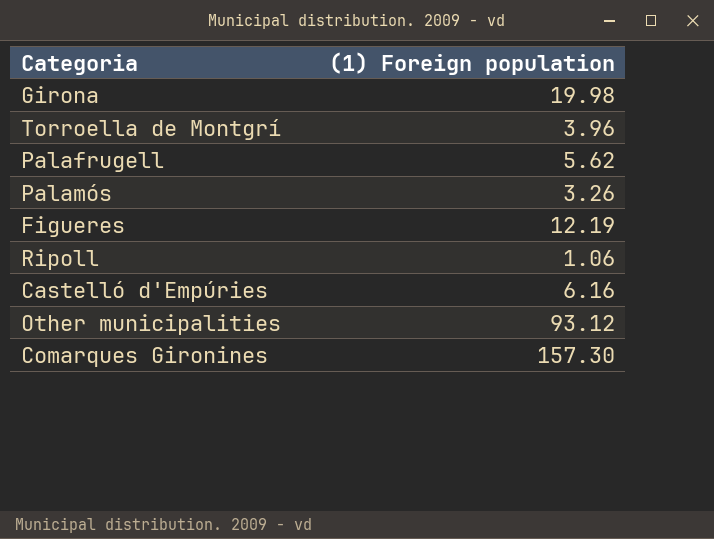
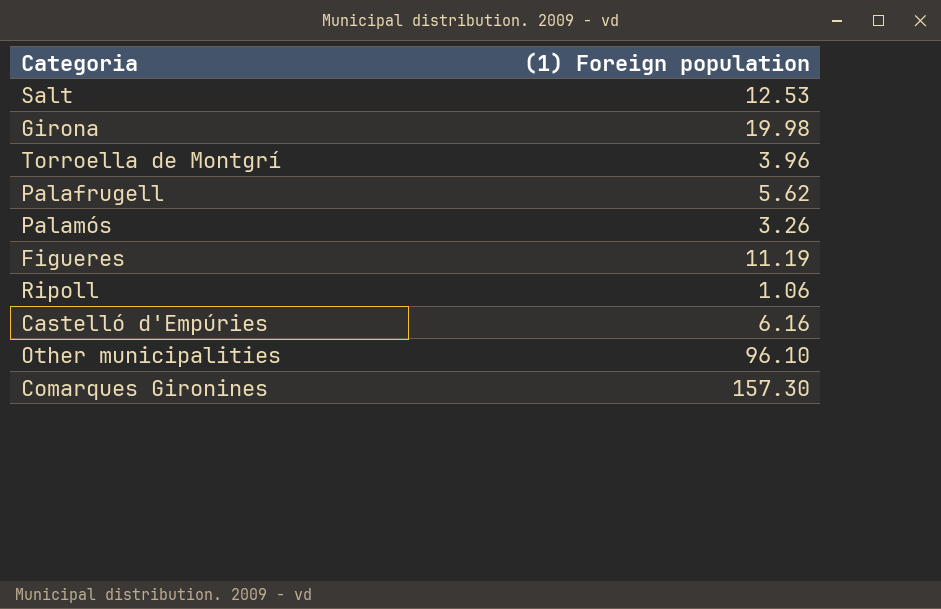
row Salt: none -> 12.53
Figueres | (1) Foreign population: 12.19 -> 11.19
Other municipalities | (1) Foreign population: 93.12 -> 96.10

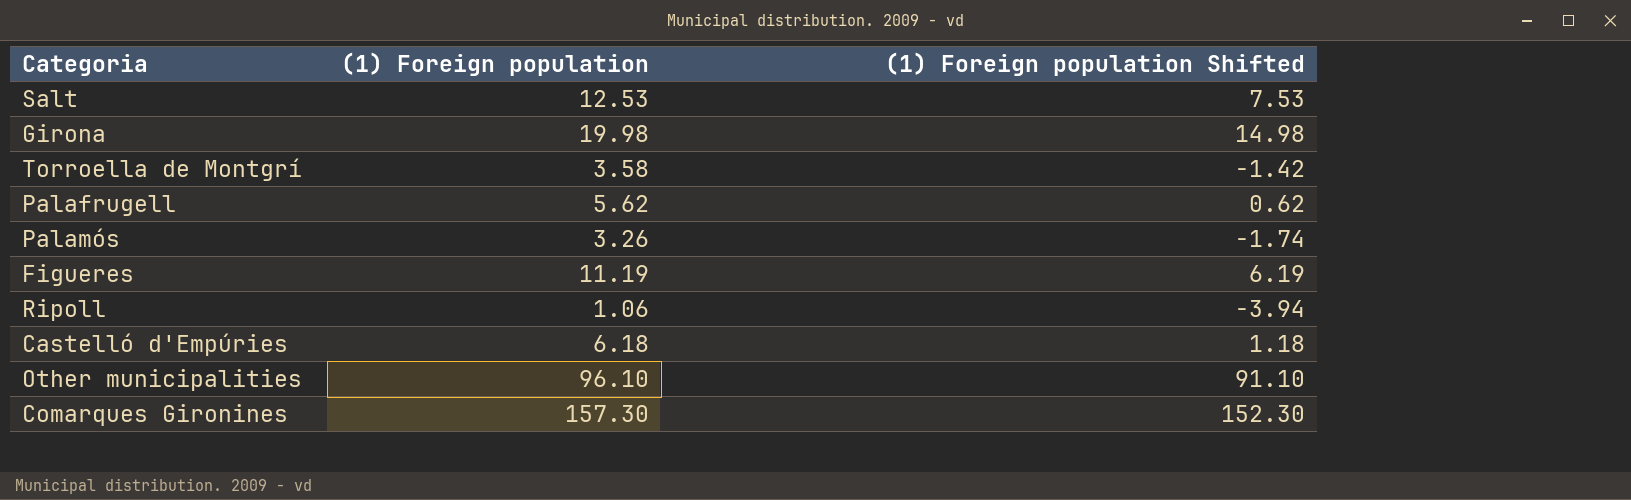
column (1) Foreign population Shifted | formula: none -> [(1) Foreign population] - 5
Torroella de Montgrí | (1) Foreign population: 3.96 -> 3.58
Castelló d'Empúries | (1) Foreign population: 6.16 -> 6.18

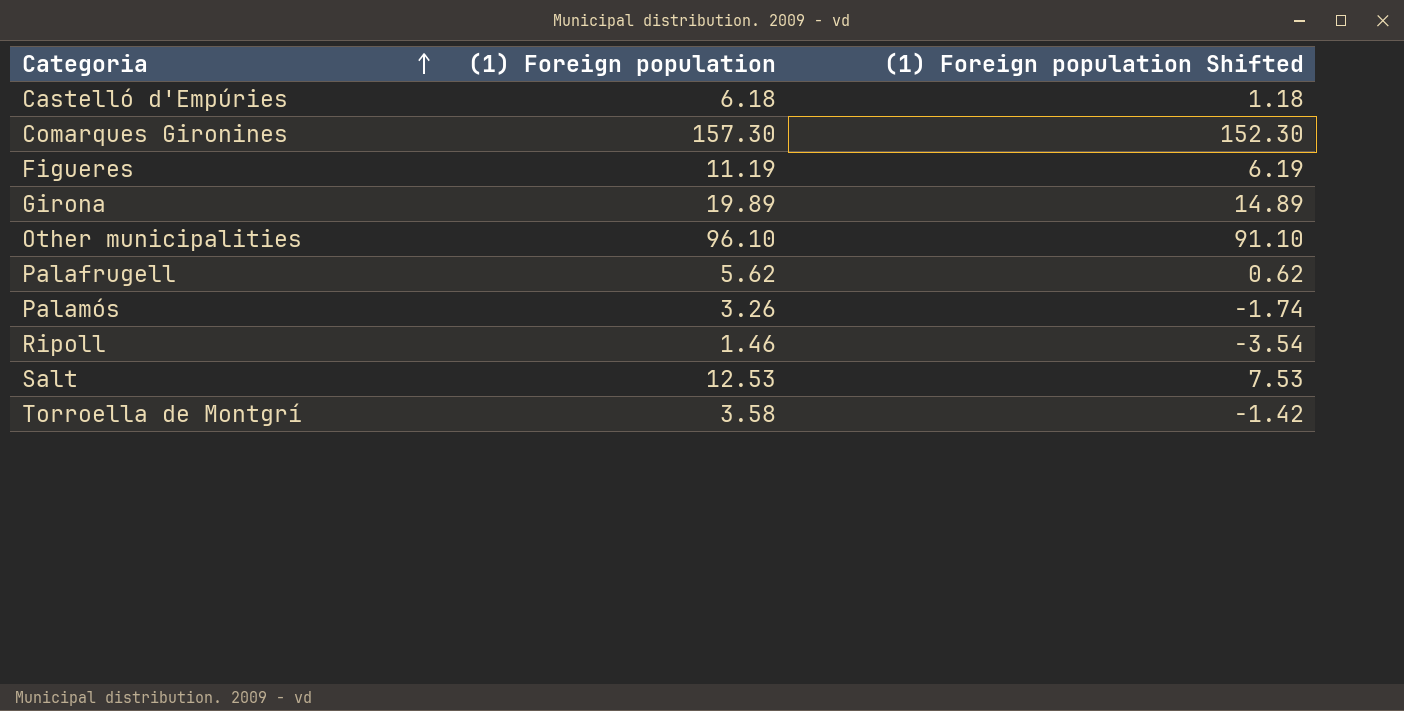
row order: none -> Categoria ascending
Girona | (1) Foreign population: 19.98 -> 19.89
Girona | (1) Foreign population Shifted: 14.98 -> 14.89
Ripoll | (1) Foreign population: 1.06 -> 1.46
Ripoll | (1) Foreign population Shifted: -3.94 -> -3.54

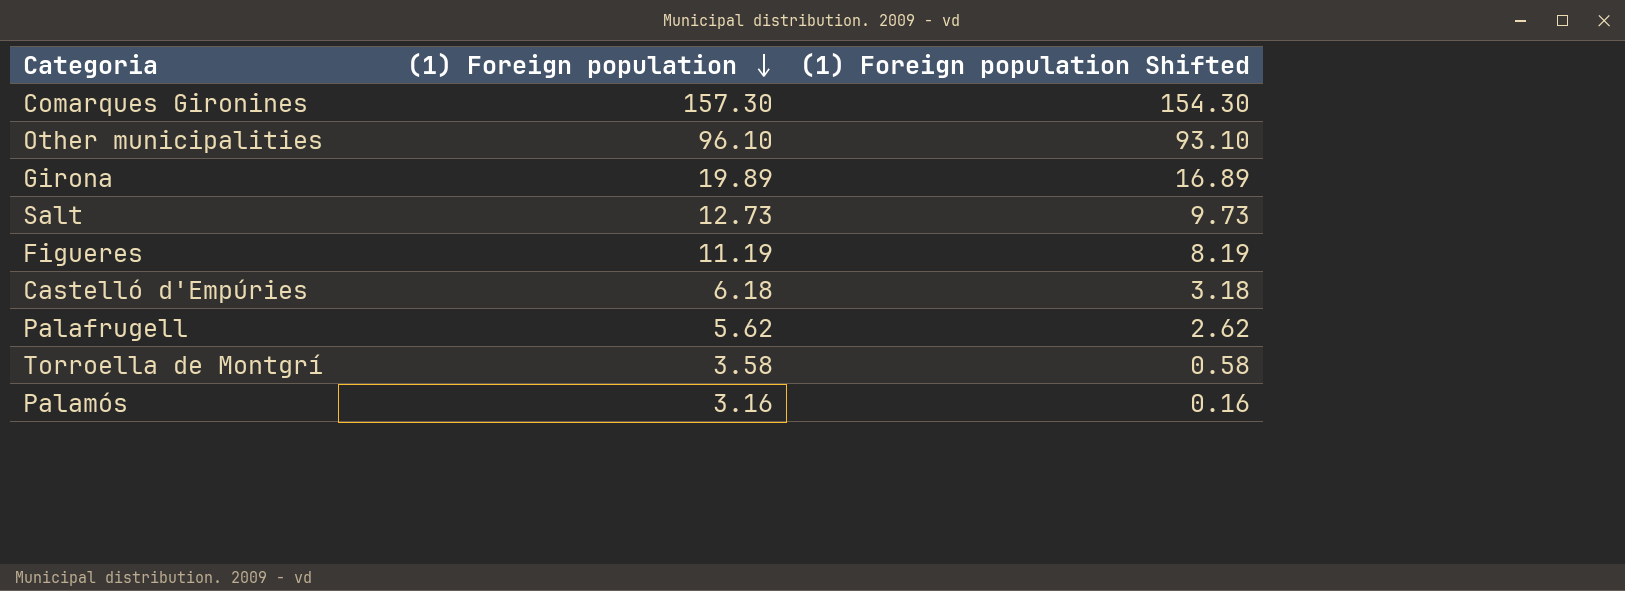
row order: Categoria ascending -> (1) Foreign population descending
column (1) Foreign population Shifted | formula: [(1) Foreign population] - 5 -> [(1) Foreign population] - 3
row Ripoll: 1.46 | -3.54 -> none
Salt | (1) Foreign population: 12.53 -> 12.73
Palamós | (1) Foreign population: 3.26 -> 3.16

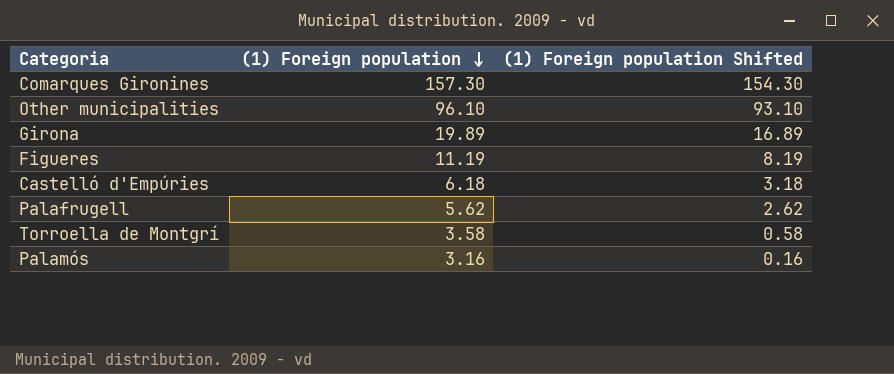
row Salt: 12.73 | 9.73 -> none

